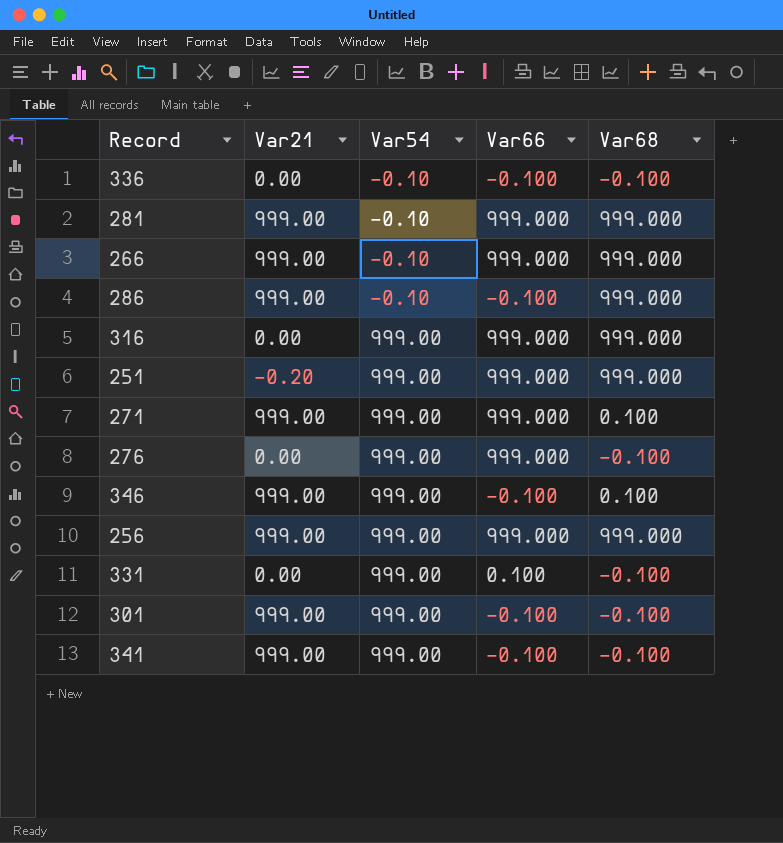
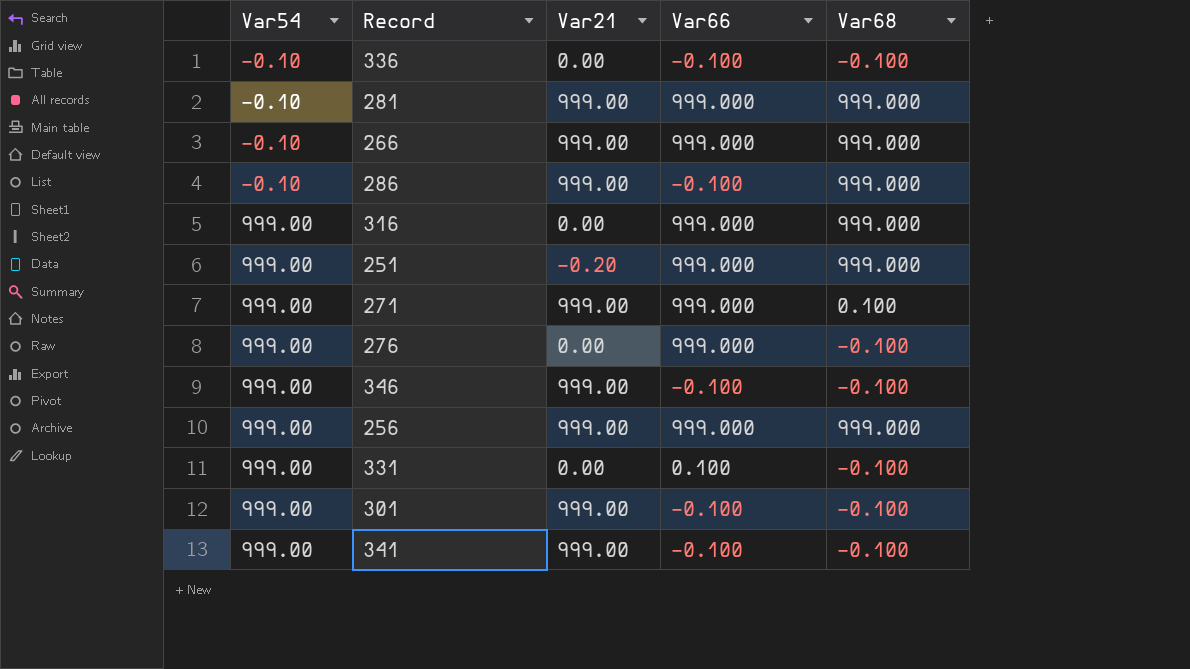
column Var54 | position: 3 -> 1
346 | Var68: 0.100 -> -0.100

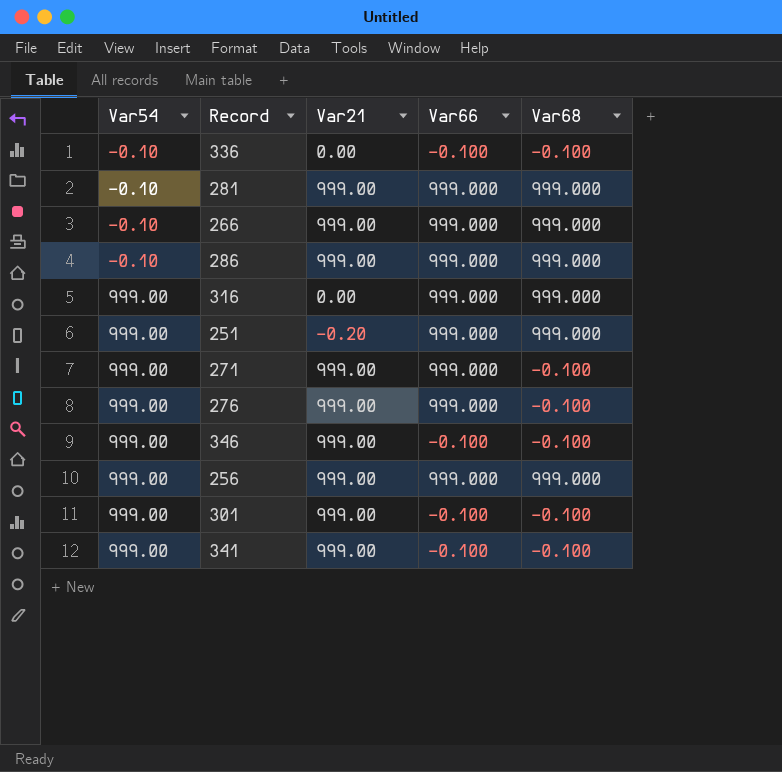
row 331: 999.00 | 0.00 | 0.100 | -0.100 -> none
286 | Var66: -0.100 -> 999.000
271 | Var68: 0.100 -> -0.100
276 | Var21: 0.00 -> 999.00

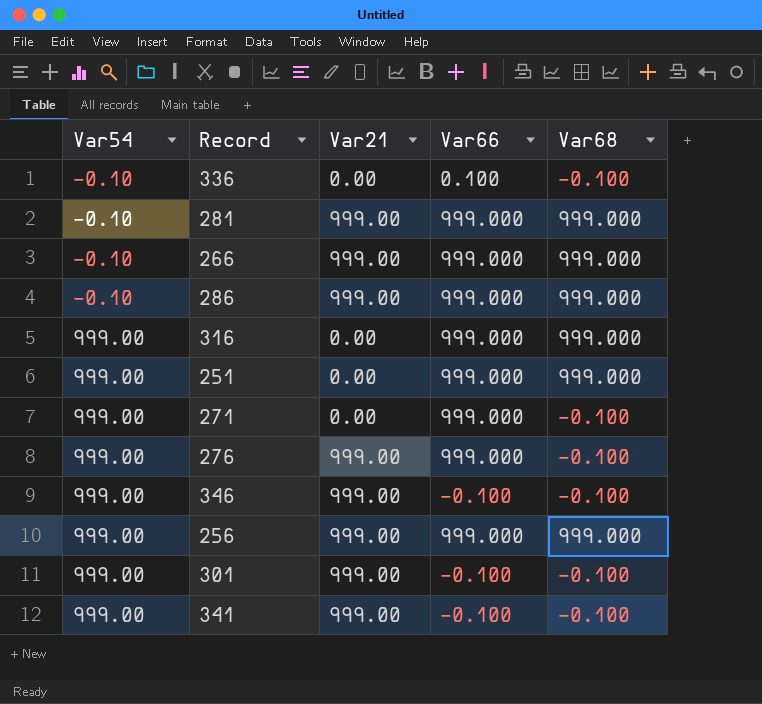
336 | Var66: -0.100 -> 0.100
251 | Var21: -0.20 -> 0.00
271 | Var21: 999.00 -> 0.00

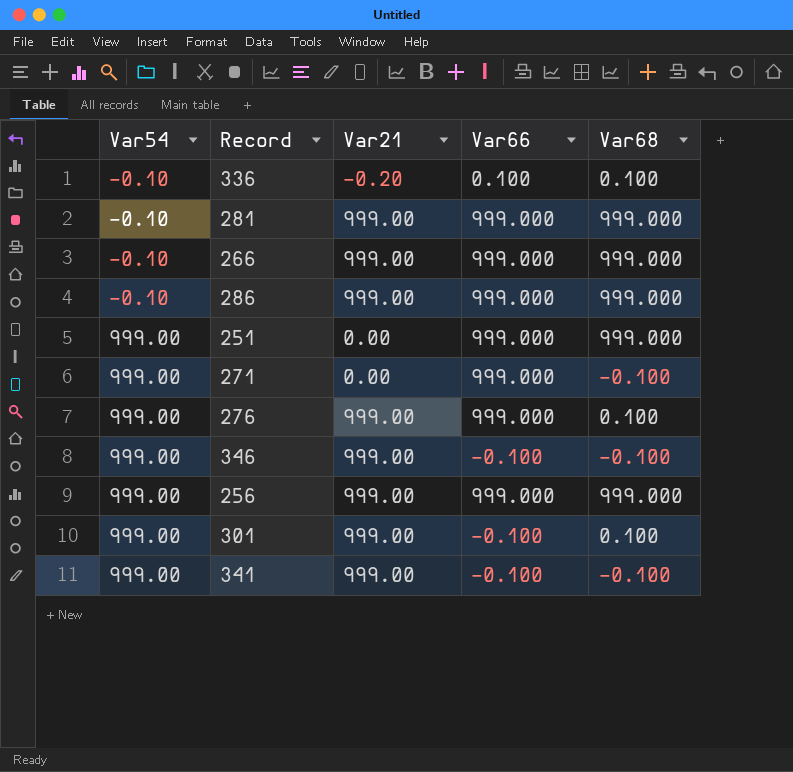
row 316: 999.00 | 0.00 | 999.000 | 999.000 -> none
336 | Var21: 0.00 -> -0.20
336 | Var68: -0.100 -> 0.100
276 | Var68: -0.100 -> 0.100
301 | Var68: -0.100 -> 0.100

